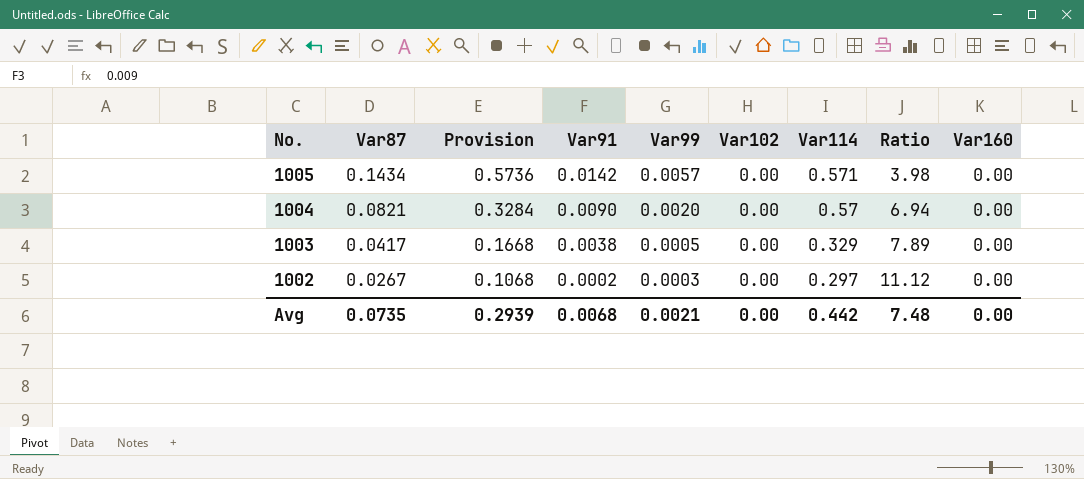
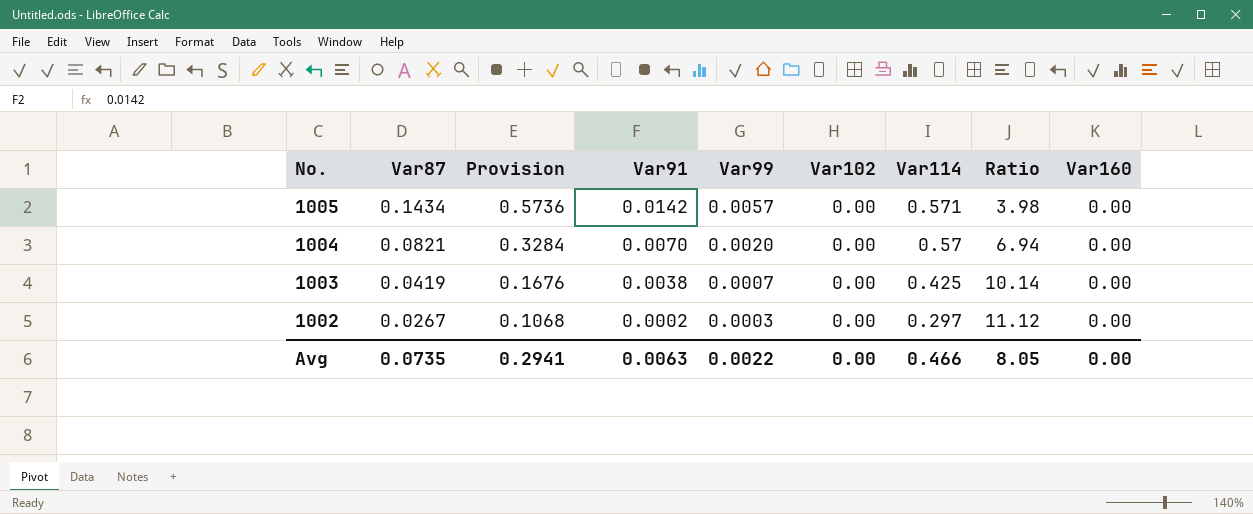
1004 | Var91: 0.0090 -> 0.0070
1003 | Var87: 0.0417 -> 0.0419
1003 | Provision: 0.1668 -> 0.1676
1003 | Var99: 0.0005 -> 0.0007
1003 | Var114: 0.329 -> 0.425
1003 | Ratio: 7.89 -> 10.14
Avg | Provision: 0.2939 -> 0.2941
Avg | Var91: 0.0068 -> 0.0063
Avg | Var99: 0.0021 -> 0.0022
Avg | Var114: 0.442 -> 0.466
Avg | Ratio: 7.48 -> 8.05

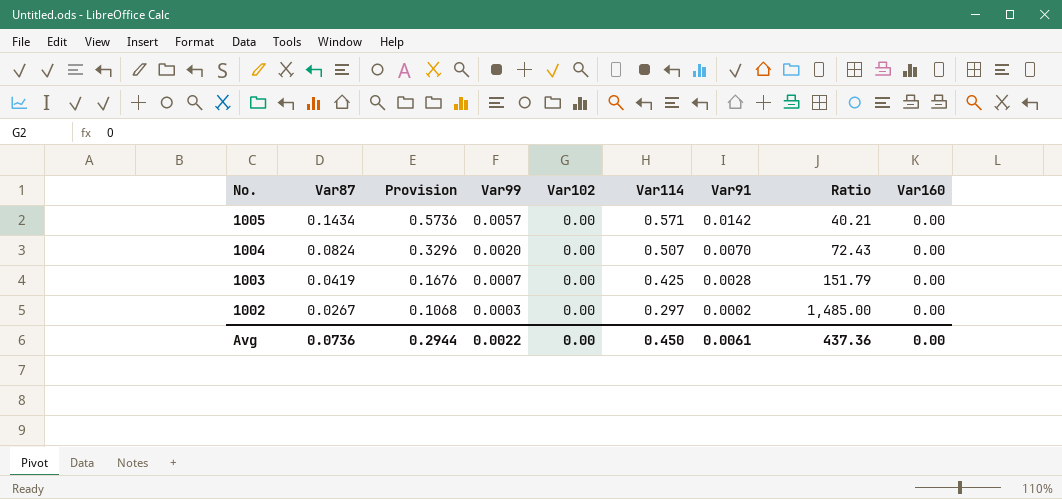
column Var91 | position: 4 -> 7
column Ratio | formula: [Var114] / [Var87] -> [Var114] / [Var91]
1004 | Var87: 0.0821 -> 0.0824
1004 | Provision: 0.3284 -> 0.3296
1004 | Var114: 0.57 -> 0.507
1003 | Var91: 0.0038 -> 0.0028
Avg | Var87: 0.0735 -> 0.0736
Avg | Provision: 0.2941 -> 0.2944
Avg | Var114: 0.466 -> 0.450
Avg | Var91: 0.0063 -> 0.0061
Avg | Ratio: 8.05 -> 437.36

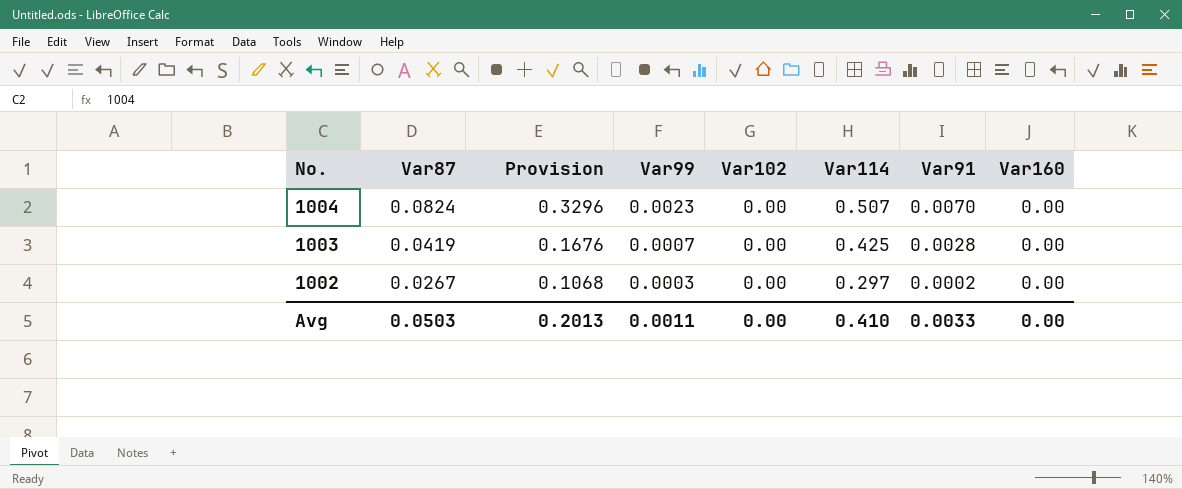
column Ratio | formula: [Var114] / [Var91] -> none
row 1005: 0.1434 | 0.5736 | 0.0057 | 0.00 | 0.571 | 0.0142 | 40.21 | 0.00 -> none
1004 | Var99: 0.0020 -> 0.0023
Avg | Var87: 0.0736 -> 0.0503
Avg | Provision: 0.2944 -> 0.2013
Avg | Var99: 0.0022 -> 0.0011
Avg | Var114: 0.450 -> 0.410
Avg | Var91: 0.0061 -> 0.0033

